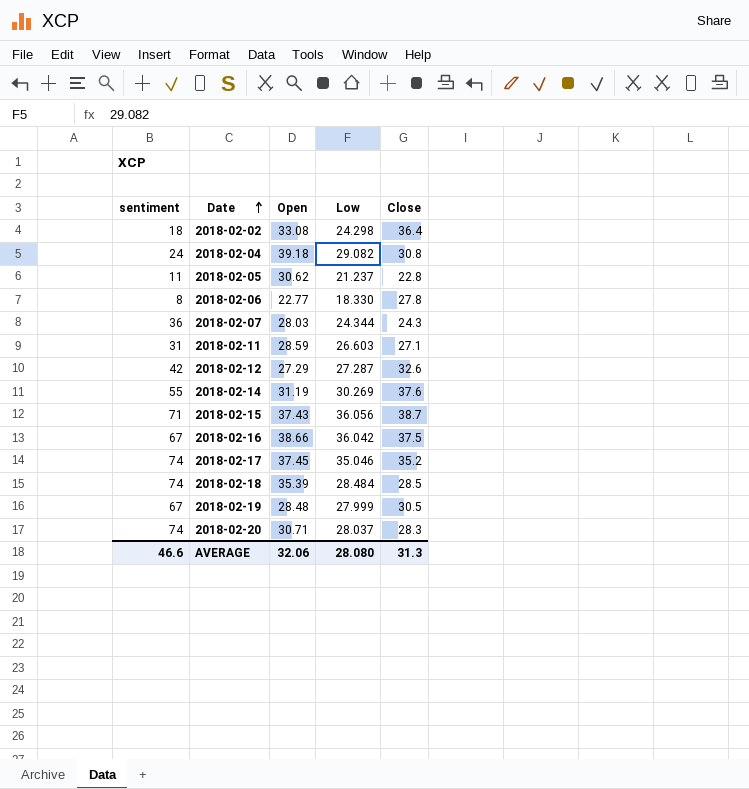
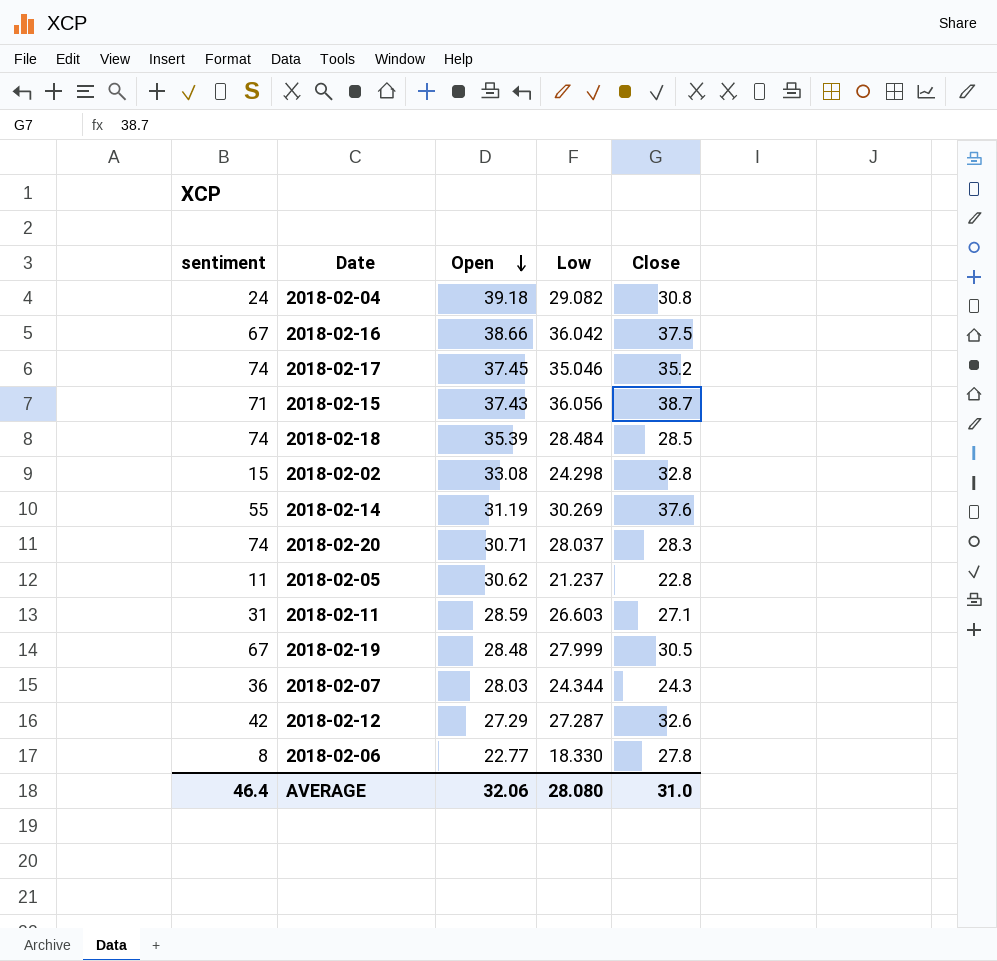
row order: Date ascending -> Open descending
2018-02-02 | sentiment: 18 -> 15
2018-02-02 | Close: 36.4 -> 32.8
AVERAGE | sentiment: 46.6 -> 46.4
AVERAGE | Close: 31.3 -> 31.0

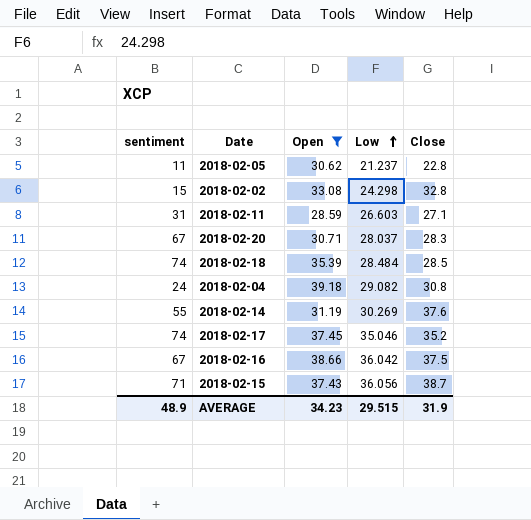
filter: none -> Open >= 28.59
row order: Open descending -> Low ascending
2018-02-20 | sentiment: 74 -> 67
AVERAGE | sentiment: 46.4 -> 48.9
AVERAGE | Open: 32.06 -> 34.23
AVERAGE | Low: 28.080 -> 29.515
AVERAGE | Close: 31.0 -> 31.9

